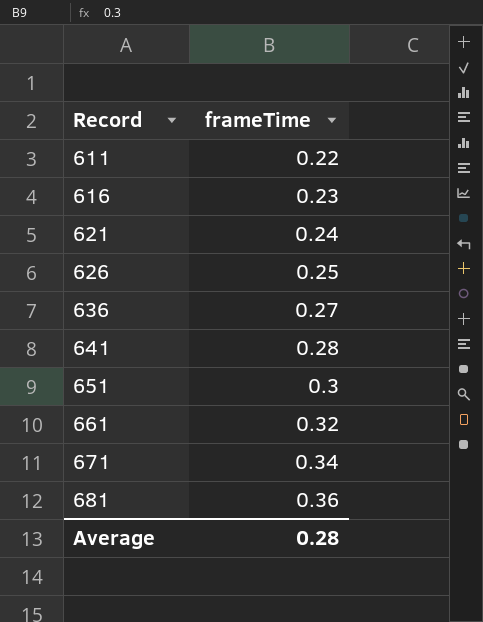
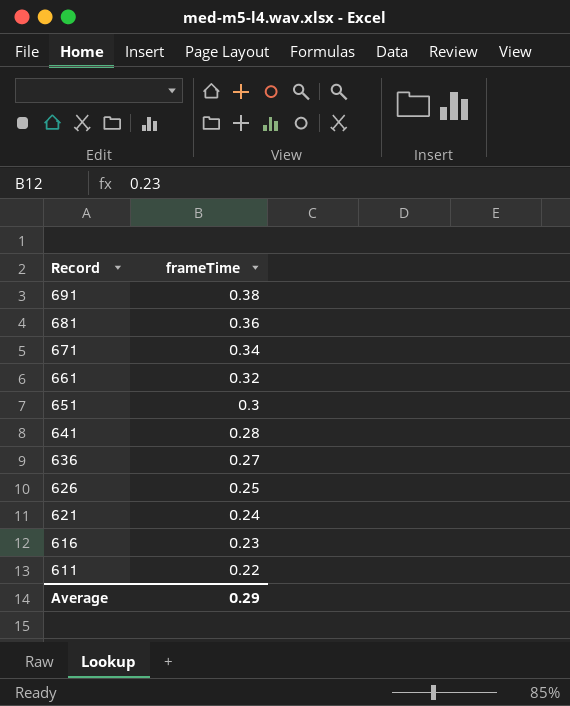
row order: Record ascending -> Record descending
row 691: none -> 0.38
Average | frameTime: 0.28 -> 0.29

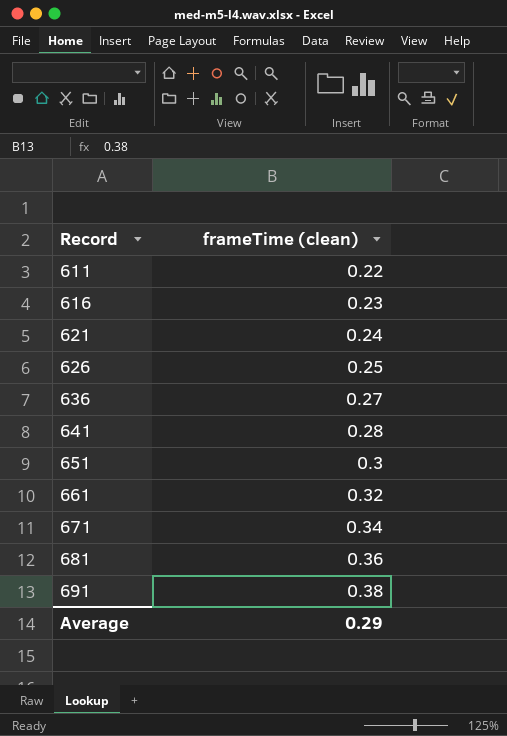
row order: Record descending -> Record ascending
column name: frameTime -> frameTime (clean)

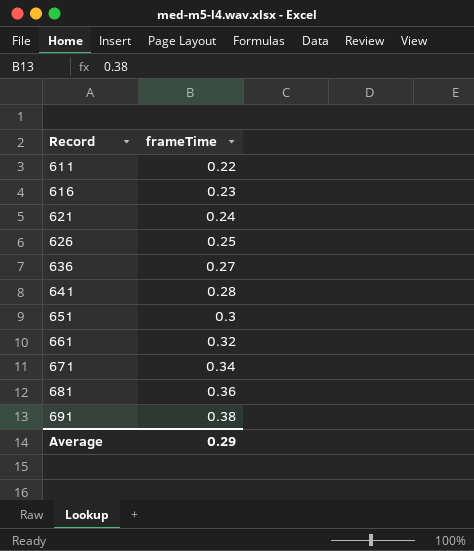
column name: frameTime (clean) -> frameTime

